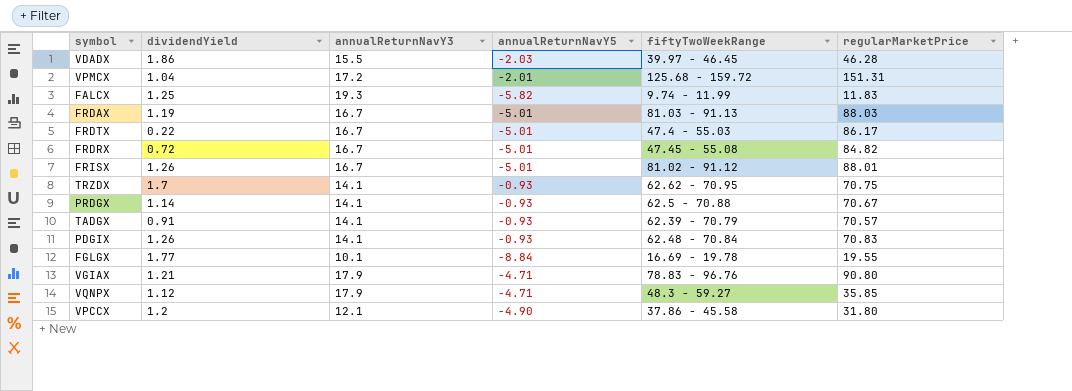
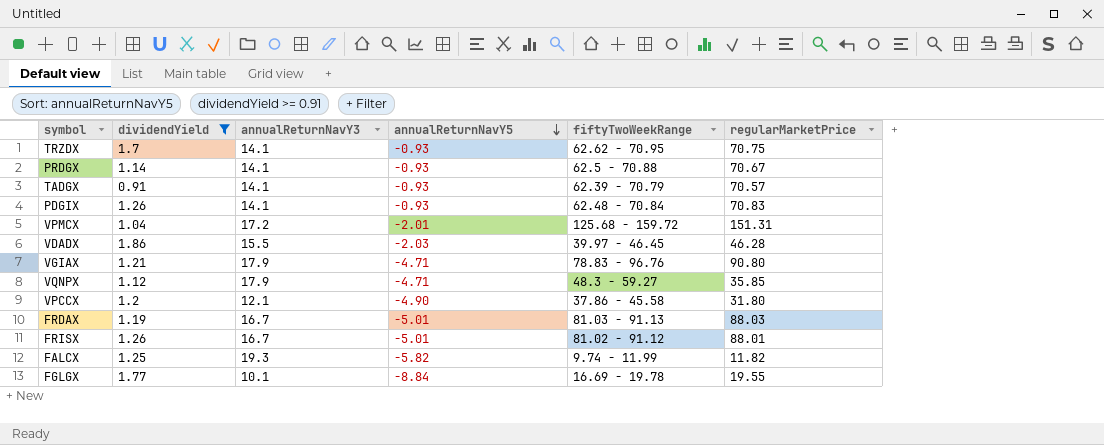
filter: none -> dividendYield >= 0.91
row order: none -> annualReturnNavY5 descending
FALCX | regularMarketPrice: 11.83 -> 11.82

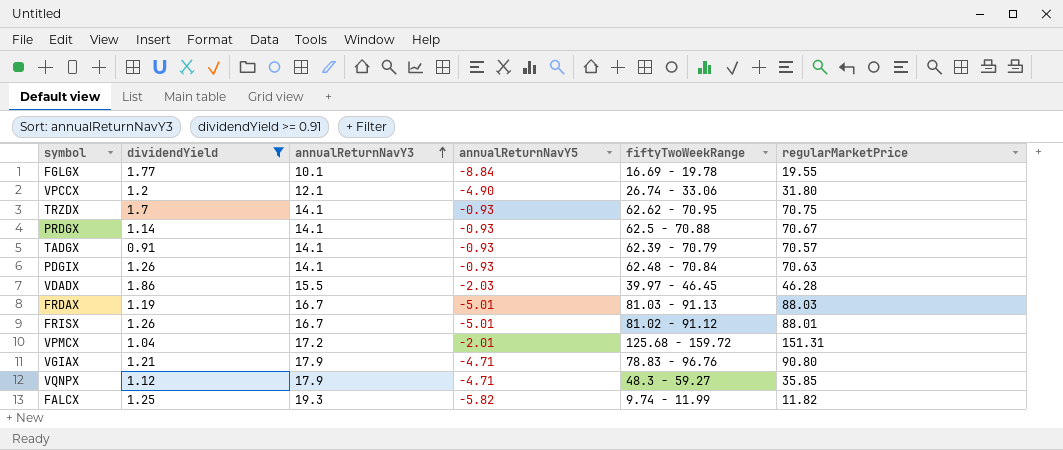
row order: annualReturnNavY5 descending -> annualReturnNavY3 ascending
VPCCX | fiftyTwoWeekRange: 37.86 - 45.58 -> 26.74 - 33.06
PDGIX | regularMarketPrice: 70.83 -> 70.63

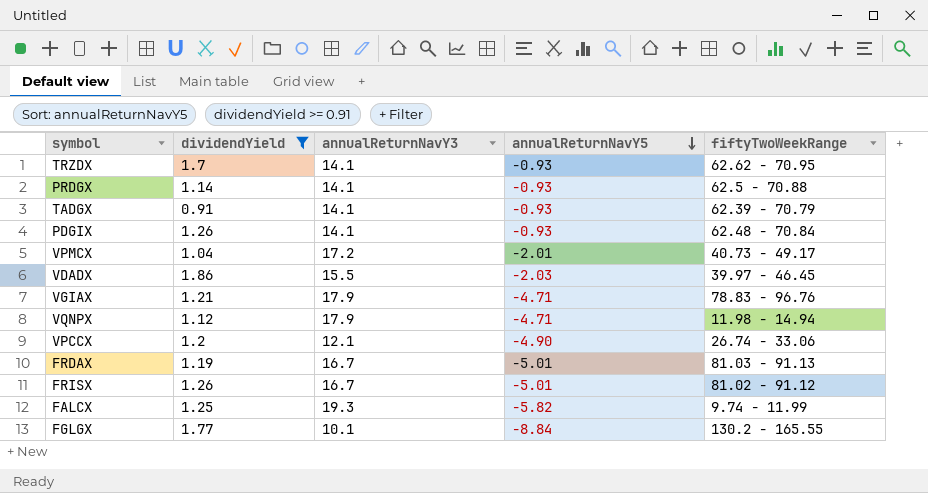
row order: annualReturnNavY3 ascending -> annualReturnNavY5 descending
column regularMarketPrice | position: 6 -> none
VPMCX | fiftyTwoWeekRange: 125.68 - 159.72 -> 40.73 - 49.17
VQNPX | fiftyTwoWeekRange: 48.3 - 59.27 -> 11.98 - 14.94
FGLGX | fiftyTwoWeekRange: 16.69 - 19.78 -> 130.2 - 165.55

